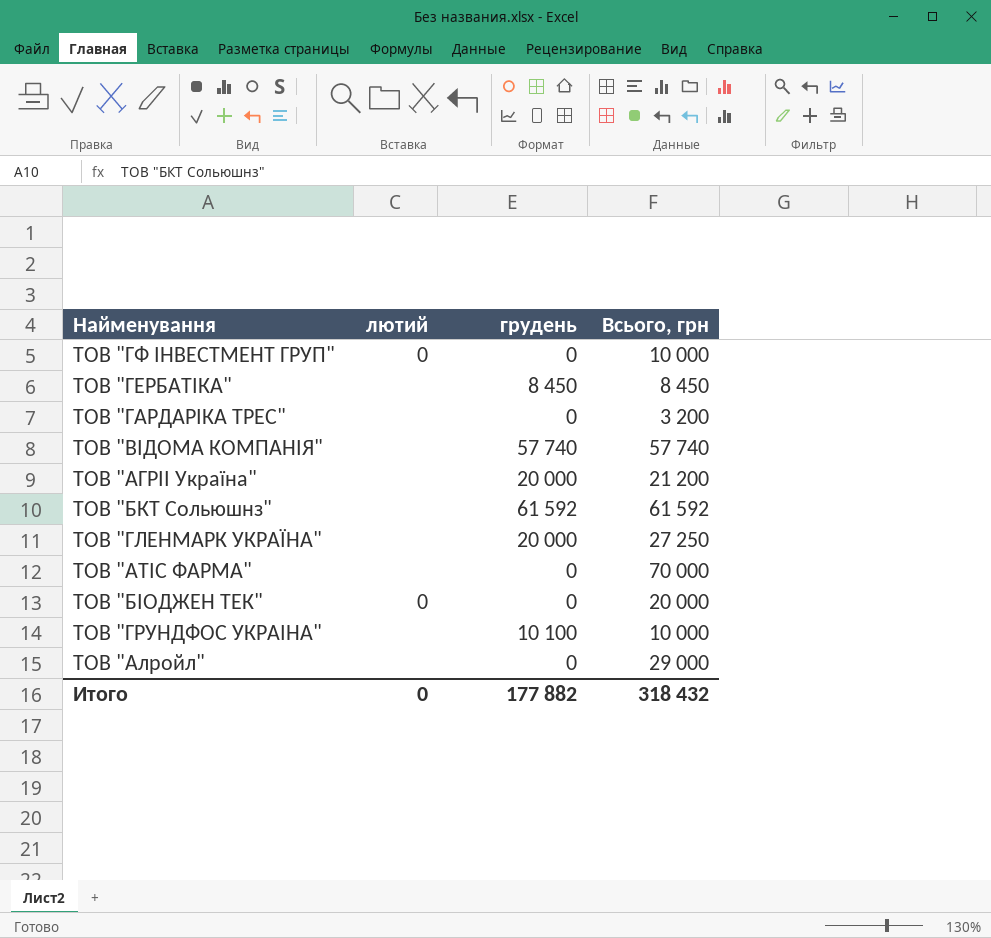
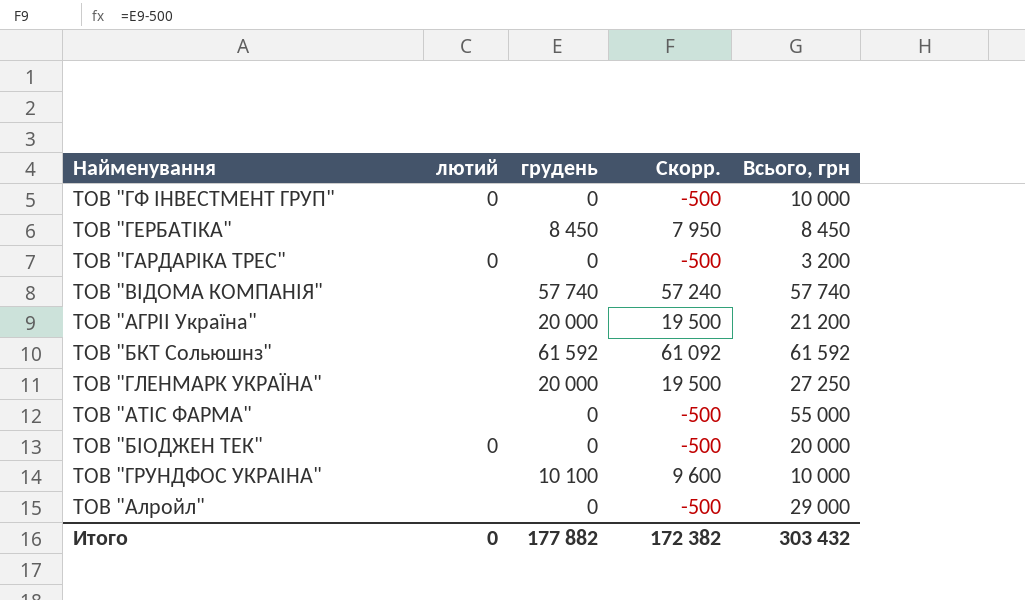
column Скорр. | formula: none -> [грудень] - 500
ТОВ "ГАРДАРIКА ТРЕС" | лютий: none -> 0
ТОВ "АТІС ФАРМА" | Всього, грн: 70 000 -> 55 000
Итого | Всього, грн: 318 432 -> 303 432

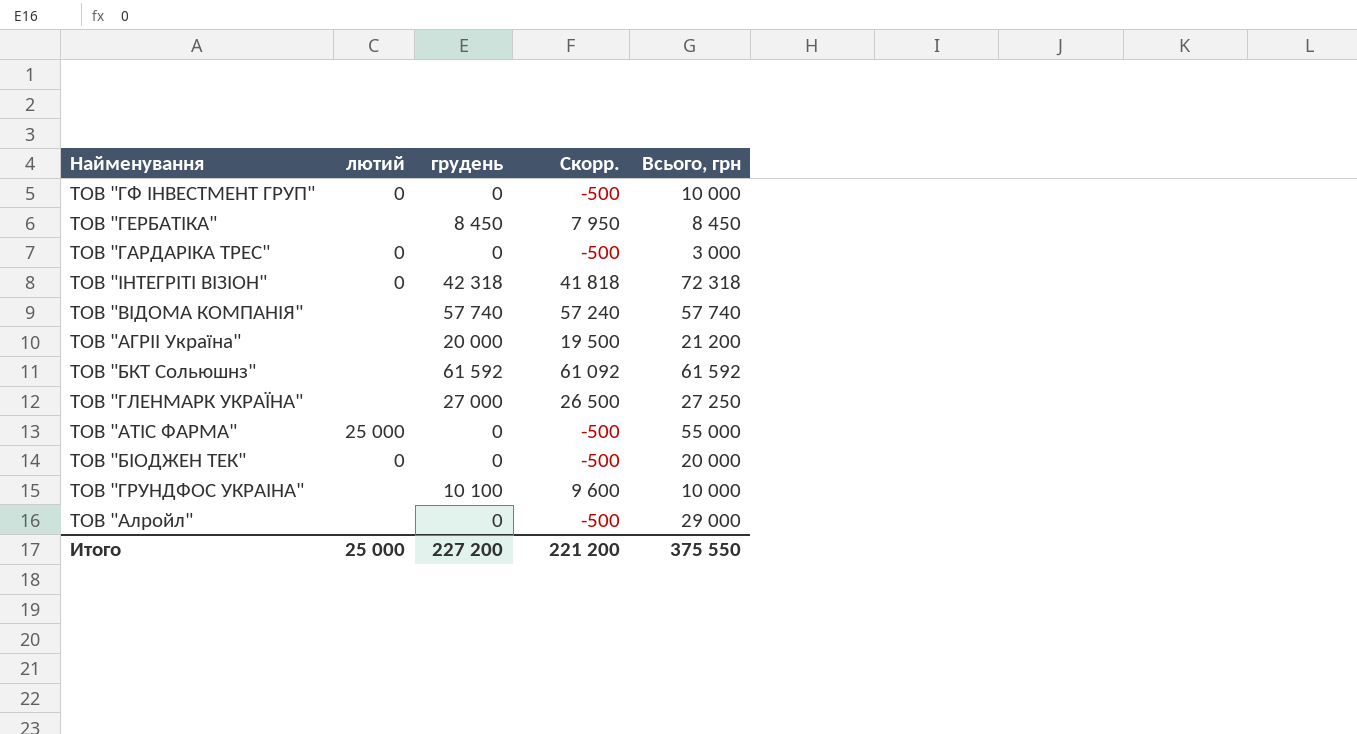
ТОВ "ГАРДАРIКА ТРЕС" | Всього, грн: 3 200 -> 3 000
row ТОВ "IНТЕГРIТI ВIЗIОН": none -> 0 | 42 318 | 41 818 | 72 318
ТОВ "ГЛЕНМАРК УКРАЇНА" | грудень: 20 000 -> 27 000
ТОВ "ГЛЕНМАРК УКРАЇНА" | Скорр.: 19 500 -> 26 500
ТОВ "АТІС ФАРМА" | лютий: none -> 25 000
Итого | лютий: 0 -> 25 000
Итого | грудень: 177 882 -> 227 200
Итого | Скорр.: 172 382 -> 221 200
Итого | Всього, грн: 303 432 -> 375 550

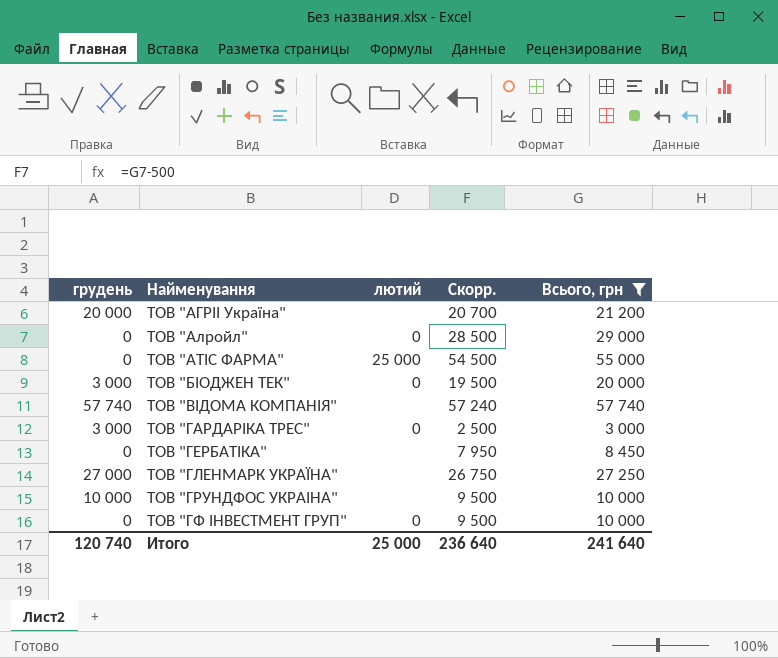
filter: none -> Всього, грн <= 57 740
row order: none -> Найменування ascending
column грудень | position: 3 -> 1
column Скорр. | formula: [грудень] - 500 -> [Всього, грн] - 500
ТОВ "Алройл" | лютий: none -> 0
ТОВ "БIОДЖЕН ТЕК" | грудень: 0 -> 3 000
ТОВ "ГАРДАРIКА ТРЕС" | грудень: 0 -> 3 000
ТОВ "ГЕРБАТІКА" | грудень: 8 450 -> 0
ТОВ "ГРУНДФОС УКРАІНА" | грудень: 10 100 -> 10 000
Итого | грудень: 227 200 -> 120 740
Итого | Скорр.: 221 200 -> 236 640
Итого | Всього, грн: 375 550 -> 241 640

